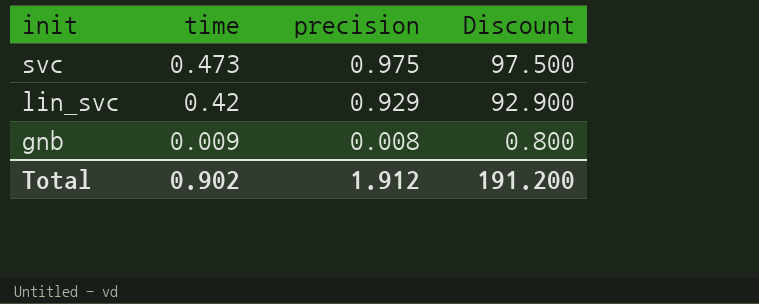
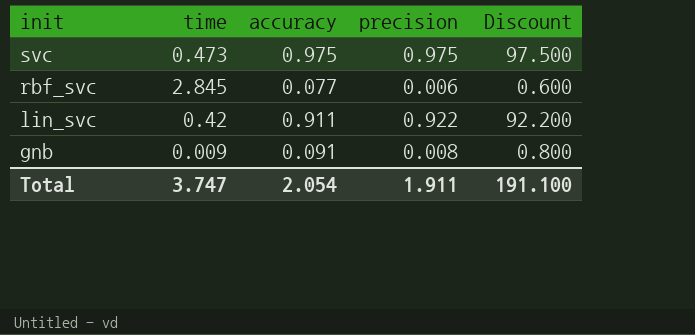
column accuracy | position: none -> 3
row rbf_svc: none -> 2.845 | 0.077 | 0.006 | 0.600
lin_svc | precision: 0.929 -> 0.922
lin_svc | Discount: 92.900 -> 92.200
Total | time: 0.902 -> 3.747
Total | precision: 1.912 -> 1.911
Total | Discount: 191.200 -> 191.100

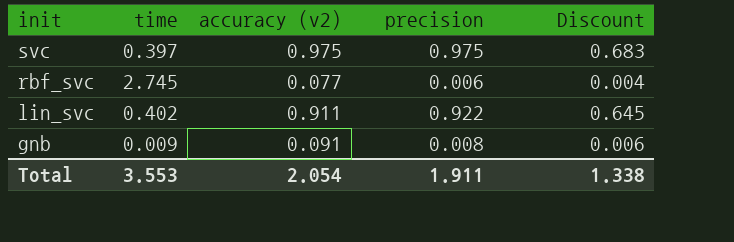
column name: accuracy -> accuracy (v2)
column Discount | formula: [precision] * 100 -> [precision] * 0.7
svc | time: 0.473 -> 0.397
rbf_svc | time: 2.845 -> 2.745
lin_svc | time: 0.42 -> 0.402
Total | time: 3.747 -> 3.553
Total | Discount: 191.100 -> 1.338

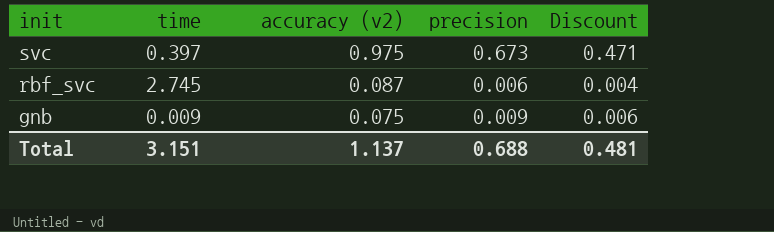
row lin_svc: 0.402 | 0.911 | 0.922 | 0.645 -> none
svc | precision: 0.975 -> 0.673
svc | Discount: 0.683 -> 0.471
rbf_svc | accuracy (v2): 0.077 -> 0.087
gnb | accuracy (v2): 0.091 -> 0.075
gnb | precision: 0.008 -> 0.009
Total | time: 3.553 -> 3.151
Total | accuracy (v2): 2.054 -> 1.137
Total | precision: 1.911 -> 0.688
Total | Discount: 1.338 -> 0.481

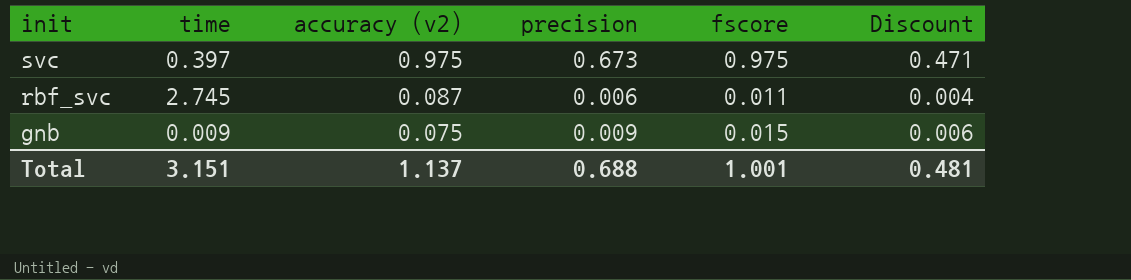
column fscore | position: none -> 5

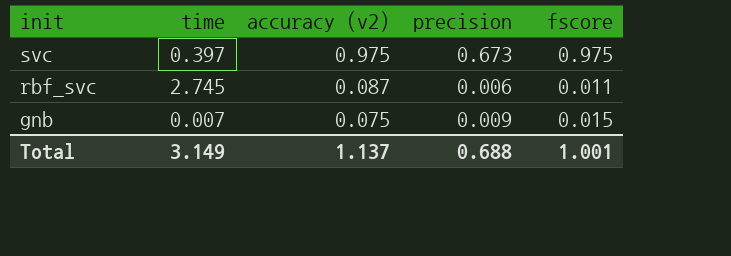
column Discount | formula: [precision] * 0.7 -> none
gnb | time: 0.009 -> 0.007
Total | time: 3.151 -> 3.149

